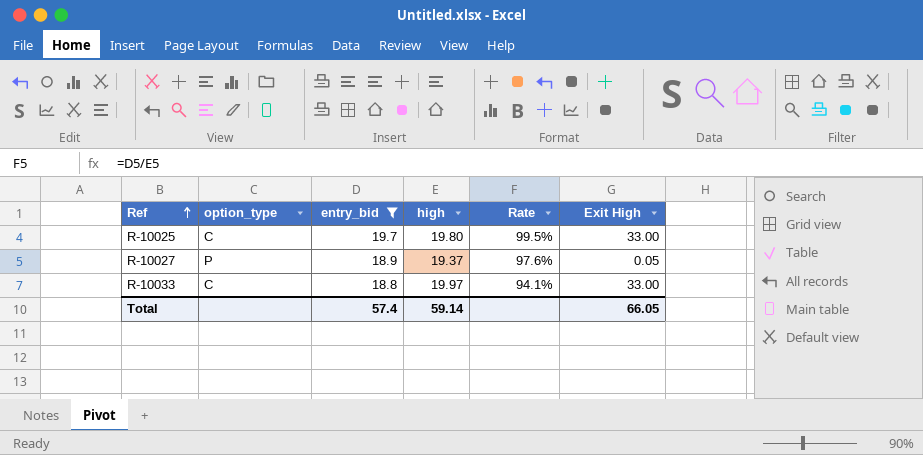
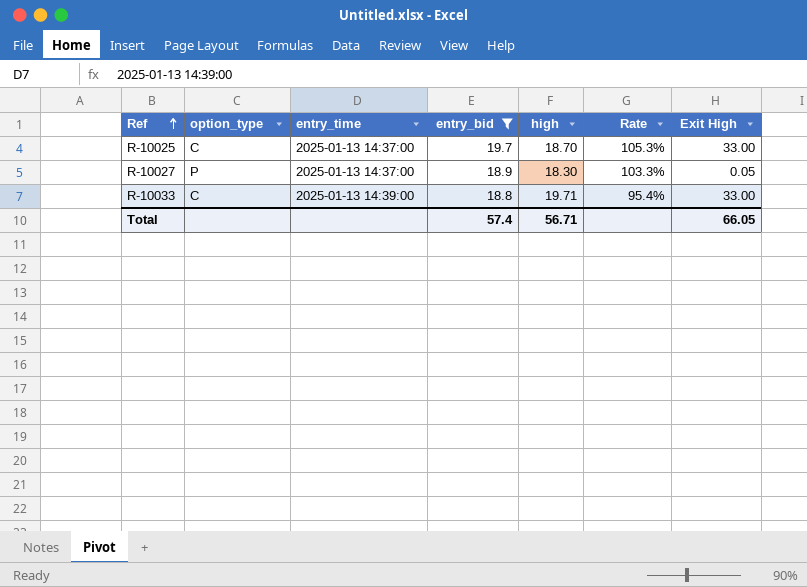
column entry_time | position: none -> 3
R-10025 | high: 19.80 -> 18.70
R-10025 | Rate: 99.5% -> 105.3%
R-10027 | high: 19.37 -> 18.30
R-10027 | Rate: 97.6% -> 103.3%
R-10033 | high: 19.97 -> 19.71
R-10033 | Rate: 94.1% -> 95.4%
Total | high: 59.14 -> 56.71

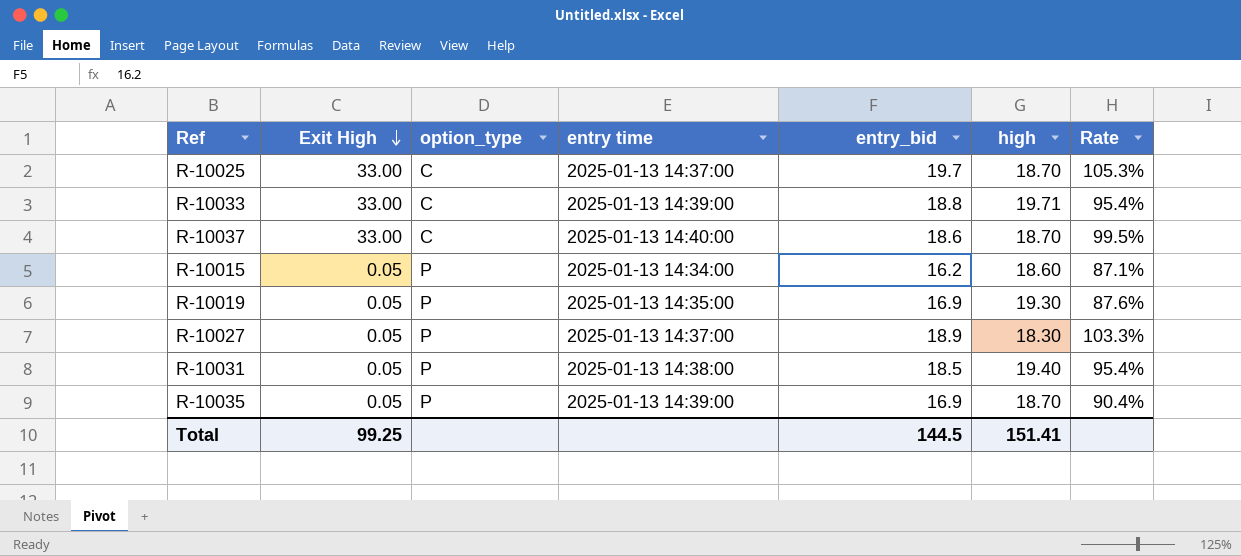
filter: entry_bid >= 18.8 -> none
row order: Ref ascending -> Exit High descending
column Exit High | position: 7 -> 2
column name: entry_time -> entry time
Total | Exit High: 66.05 -> 99.25
Total | entry_bid: 57.4 -> 144.5
Total | high: 56.71 -> 151.41

